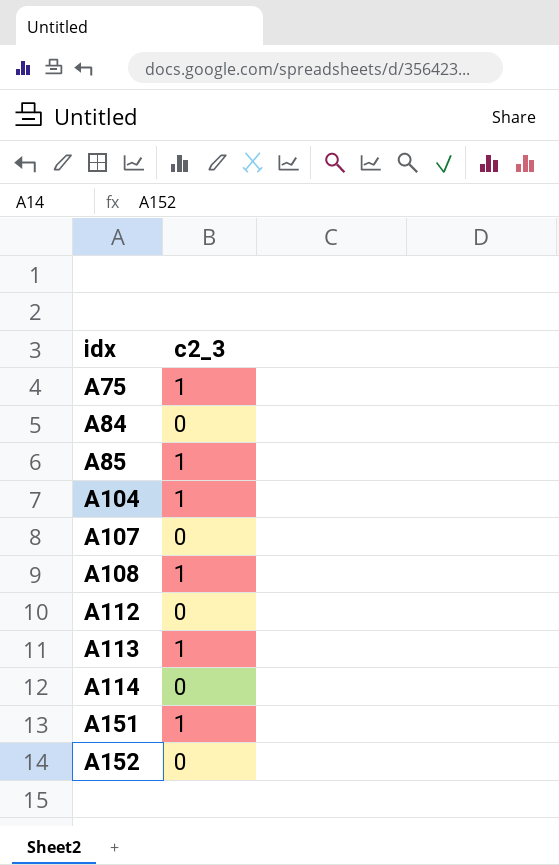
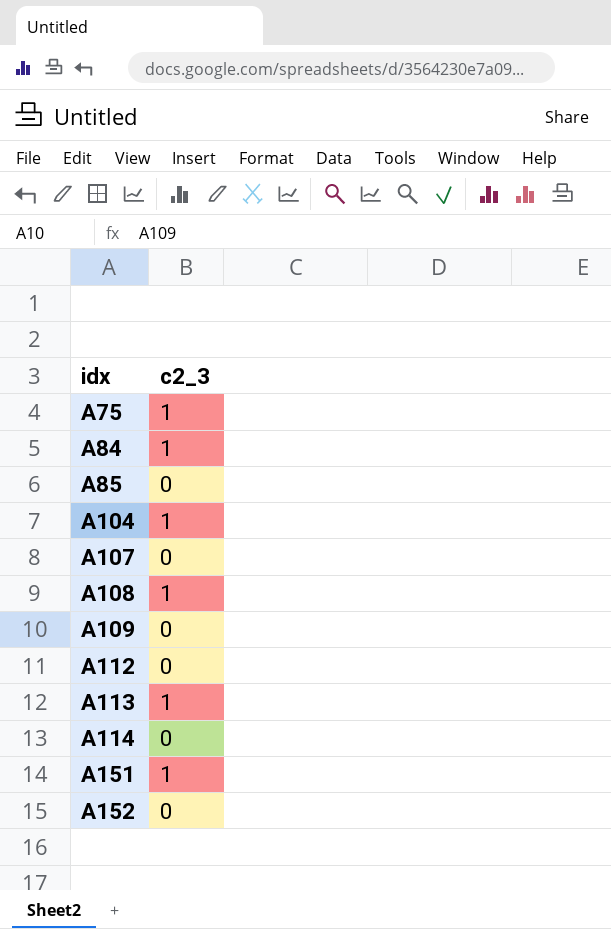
A84 | c2_3: 0 -> 1
A85 | c2_3: 1 -> 0
row A109: none -> 0

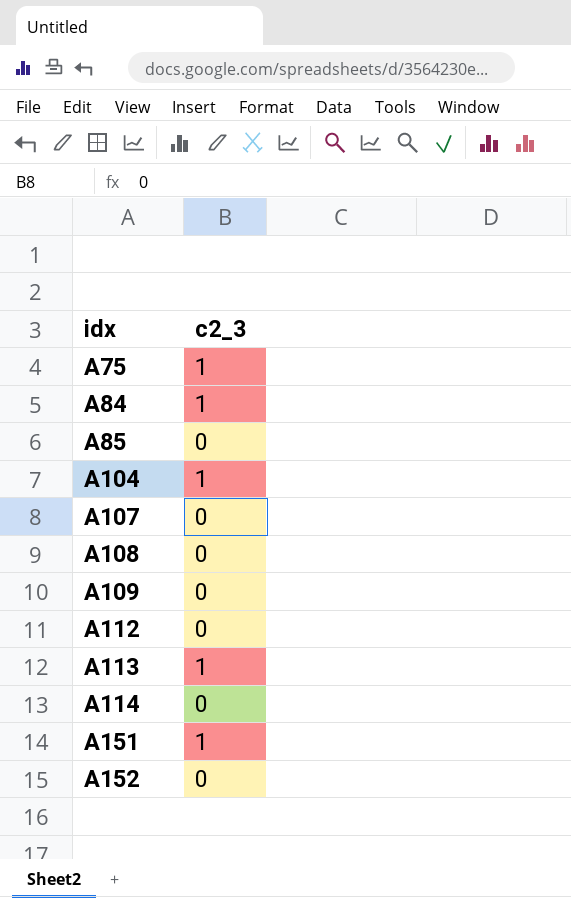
A108 | c2_3: 1 -> 0

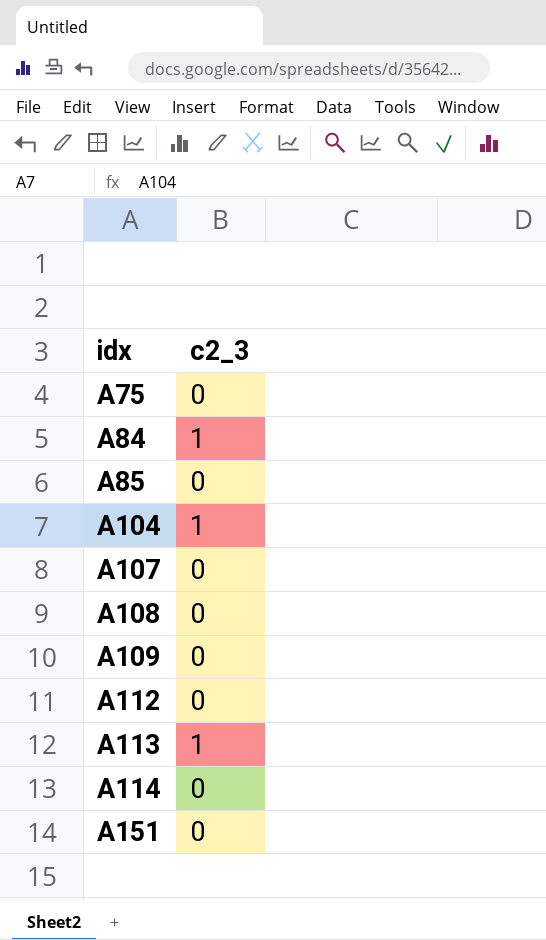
row A152: 0 -> none
A75 | c2_3: 1 -> 0
A151 | c2_3: 1 -> 0

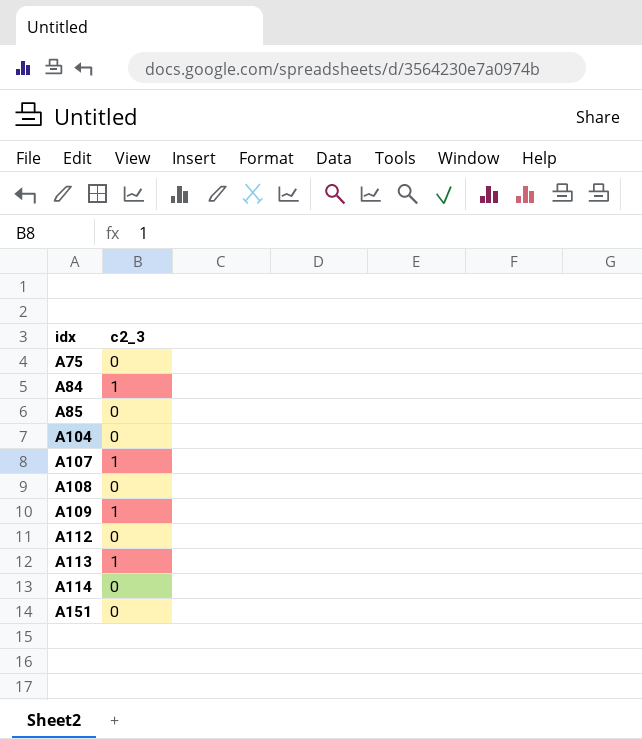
A104 | c2_3: 1 -> 0
A107 | c2_3: 0 -> 1
A109 | c2_3: 0 -> 1

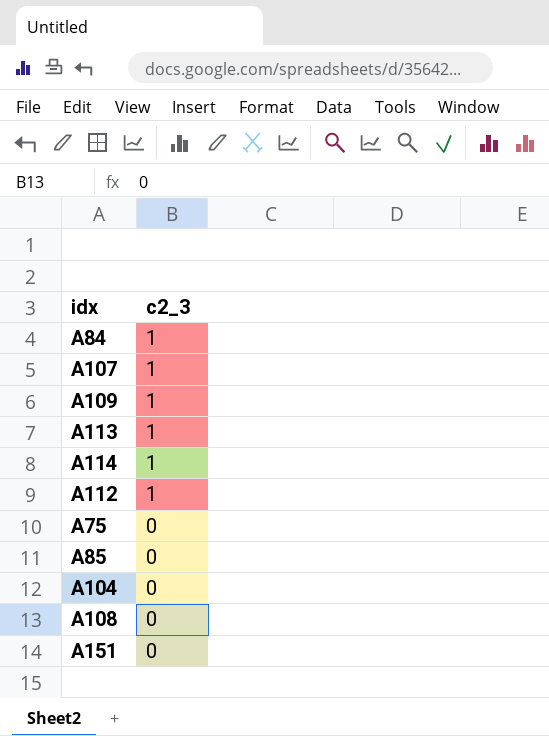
row order: idx ascending -> c2_3 descending
A114 | c2_3: 0 -> 1
A112 | c2_3: 0 -> 1

